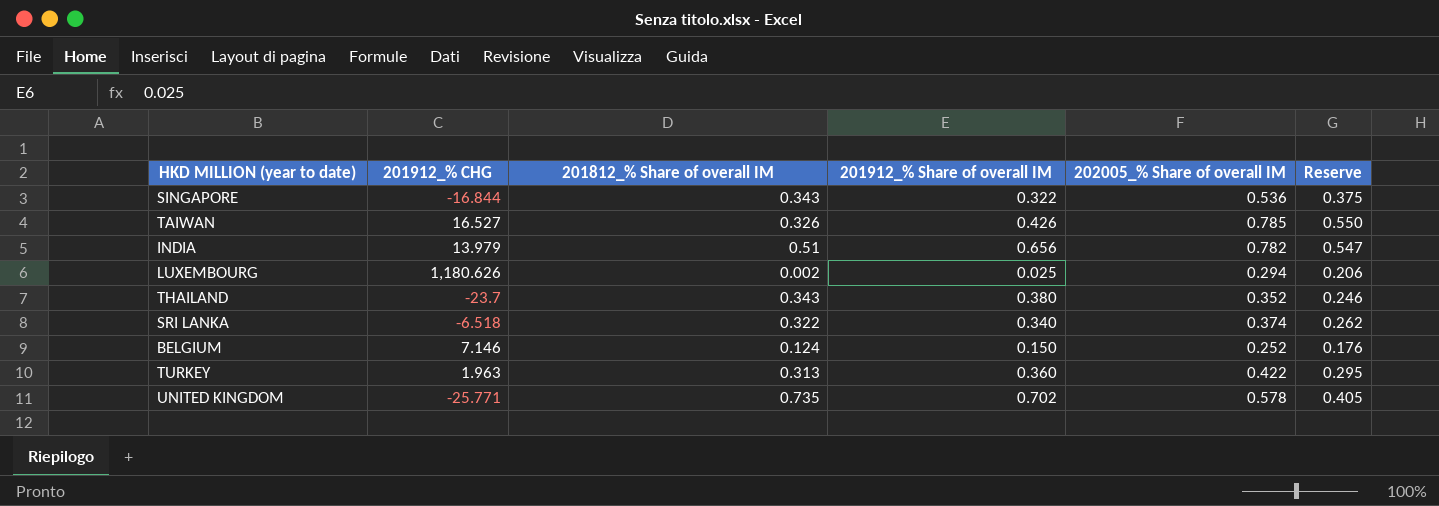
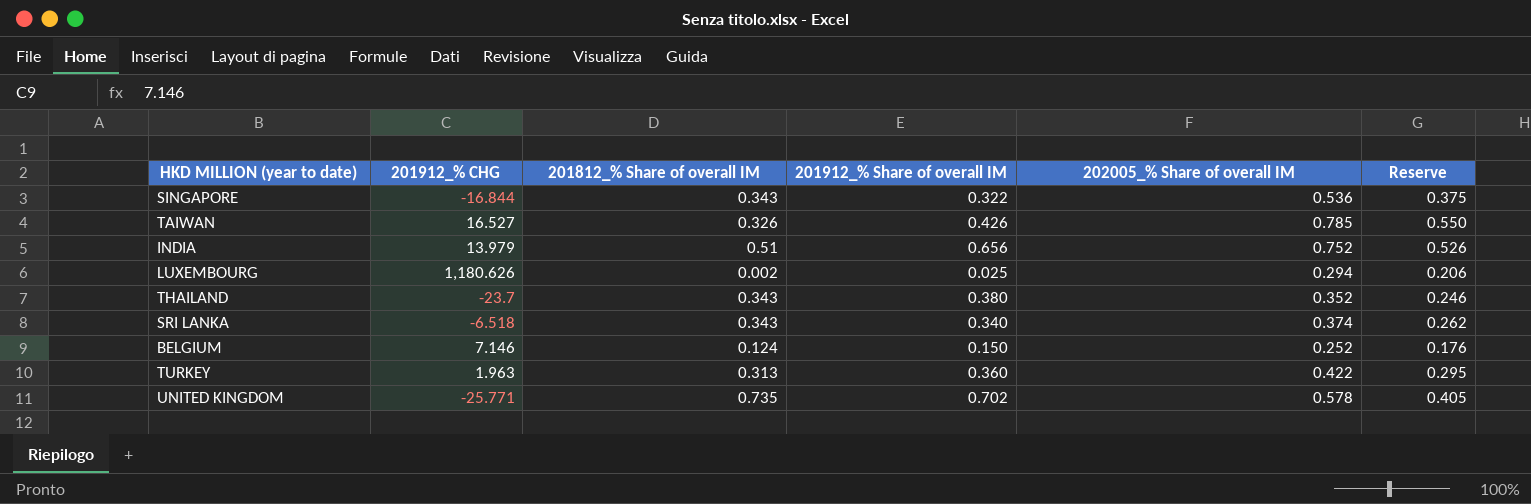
INDIA | 202005_% Share of overall IM: 0.782 -> 0.752
INDIA | Reserve: 0.547 -> 0.526
SRI LANKA | 201812_% Share of overall IM: 0.322 -> 0.343

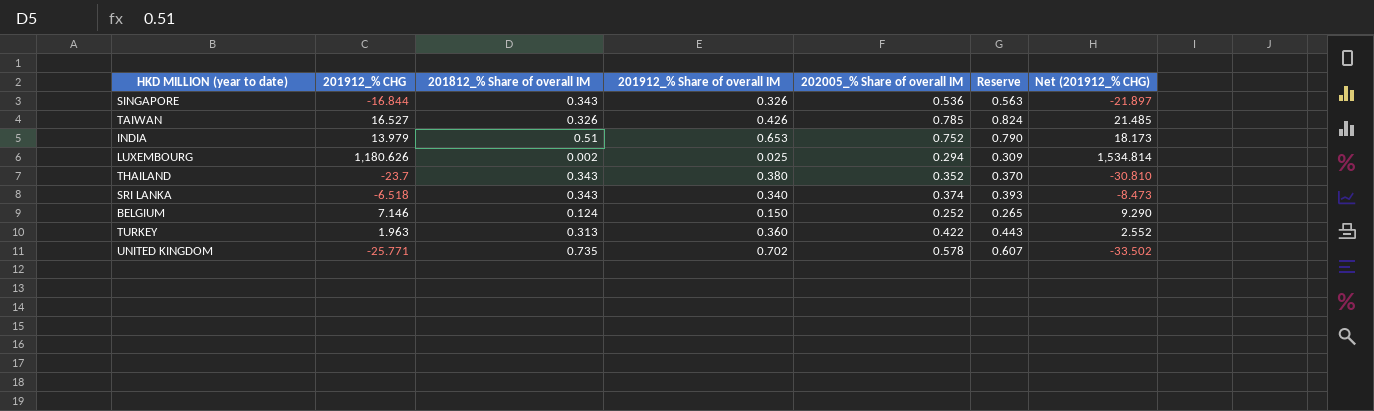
column Reserve | formula: [202005_% Share of overall IM] * 0.7 -> [202005_% Share of overall IM] * 1.05
column Net (201912_% CHG) | formula: none -> [201912_% CHG] * 1.3
SINGAPORE | 201912_% Share of overall IM: 0.322 -> 0.326
INDIA | 201912_% Share of overall IM: 0.656 -> 0.653

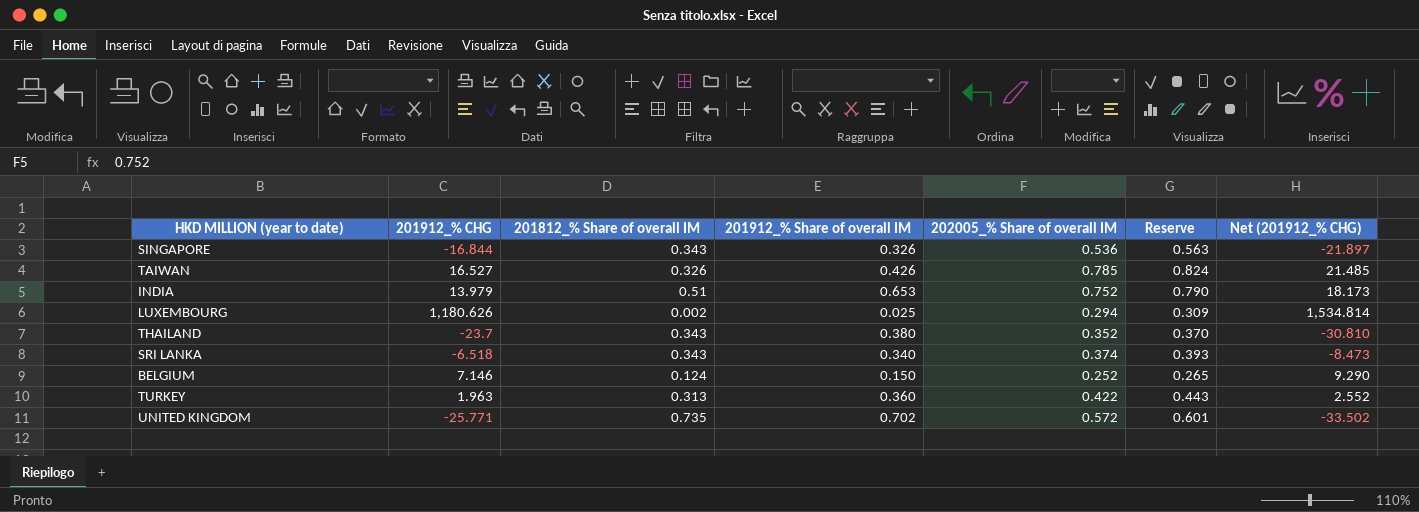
UNITED KINGDOM | 202005_% Share of overall IM: 0.578 -> 0.572
UNITED KINGDOM | Reserve: 0.607 -> 0.601

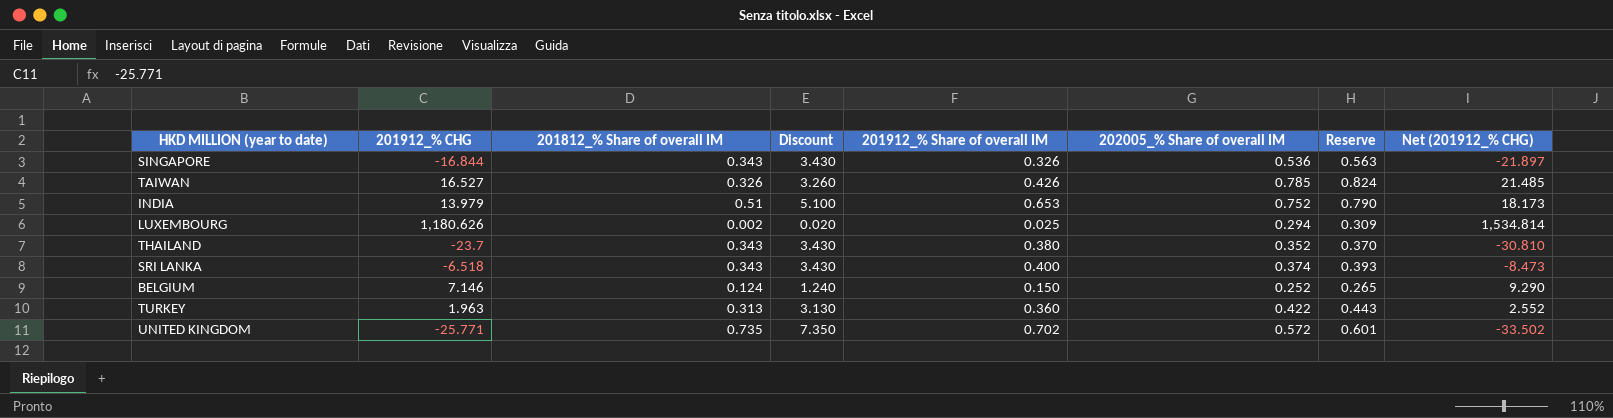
column Discount | formula: none -> [201812_% Share of overall IM] * 10
SRI LANKA | 201912_% Share of overall IM: 0.340 -> 0.400

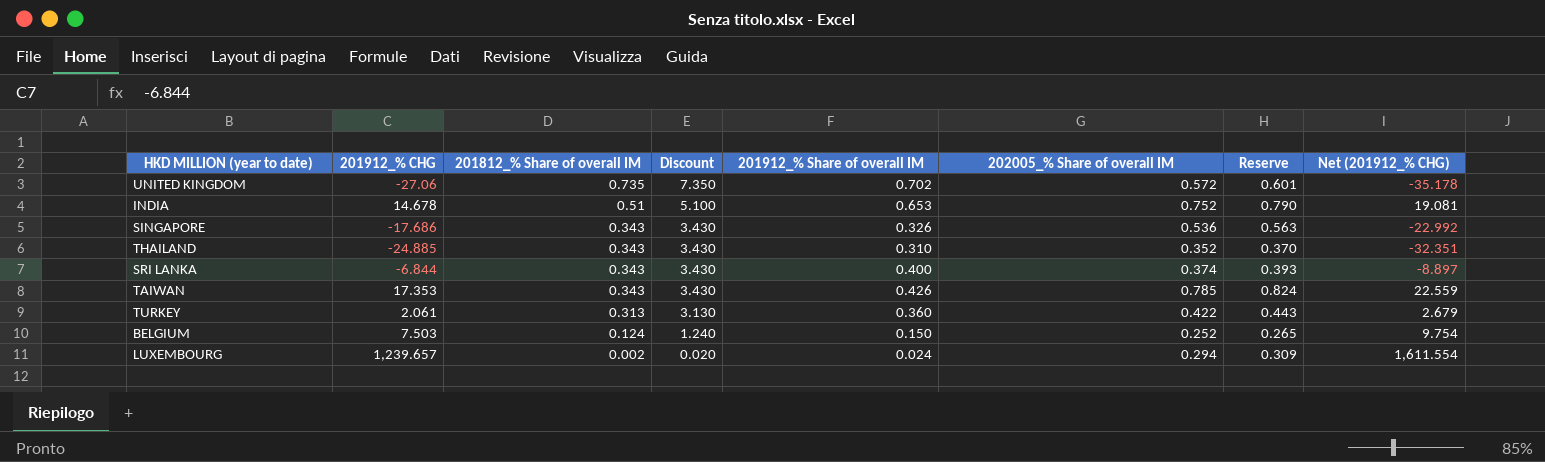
row order: none -> 201812_% Share of overall IM descending
UNITED KINGDOM | 201912_% CHG: -25.771 -> -27.06
UNITED KINGDOM | Net (201912_% CHG): -33.502 -> -35.178
INDIA | 201912_% CHG: 13.979 -> 14.678
INDIA | Net (201912_% CHG): 18.173 -> 19.081
SINGAPORE | 201912_% CHG: -16.844 -> -17.686
SINGAPORE | Net (201912_% CHG): -21.897 -> -22.992
THAILAND | 201912_% CHG: -23.7 -> -24.885
THAILAND | 201912_% Share of overall IM: 0.380 -> 0.310
THAILAND | Net (201912_% CHG): -30.810 -> -32.351
SRI LANKA | 201912_% CHG: -6.518 -> -6.844
SRI LANKA | Net (201912_% CHG): -8.473 -> -8.897
TAIWAN | 201912_% CHG: 16.527 -> 17.353
TAIWAN | 201812_% Share of overall IM: 0.326 -> 0.343
TAIWAN | Discount: 3.260 -> 3.430
TAIWAN | Net (201912_% CHG): 21.485 -> 22.559
TURKEY | 201912_% CHG: 1.963 -> 2.061
TURKEY | Net (201912_% CHG): 2.552 -> 2.679
BELGIUM | 201912_% CHG: 7.146 -> 7.503
BELGIUM | Net (201912_% CHG): 9.290 -> 9.754
LUXEMBOURG | 201912_% CHG: 1,180.626 -> 1,239.657
LUXEMBOURG | 201912_% Share of overall IM: 0.025 -> 0.024
LUXEMBOURG | Net (201912_% CHG): 1,534.814 -> 1,611.554

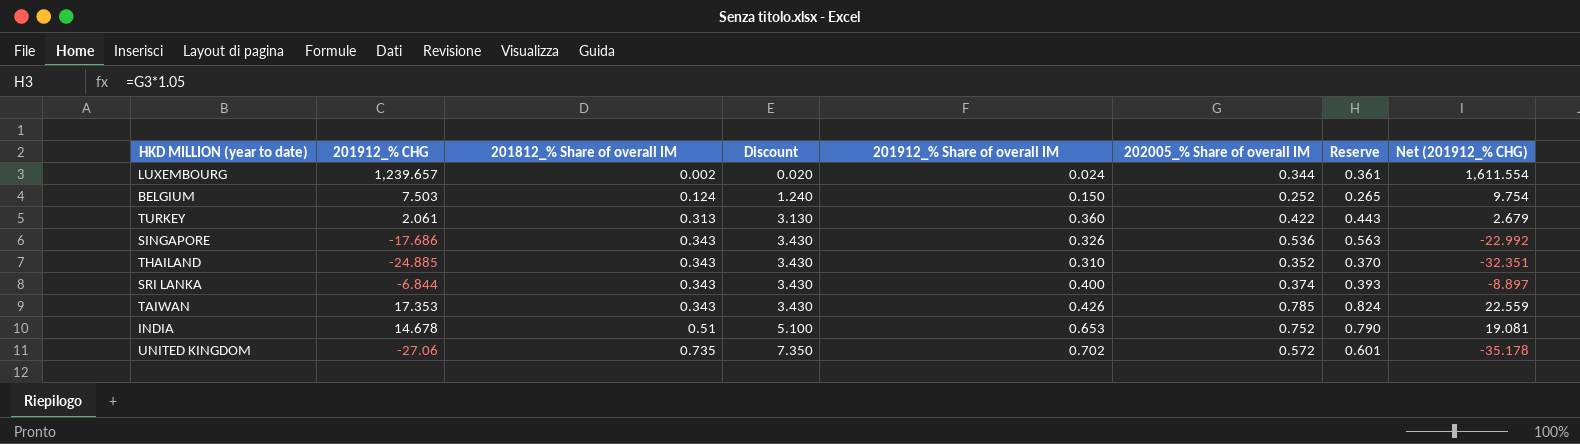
row order: 201812_% Share of overall IM descending -> 201812_% Share of overall IM ascending
LUXEMBOURG | 202005_% Share of overall IM: 0.294 -> 0.344
LUXEMBOURG | Reserve: 0.309 -> 0.361

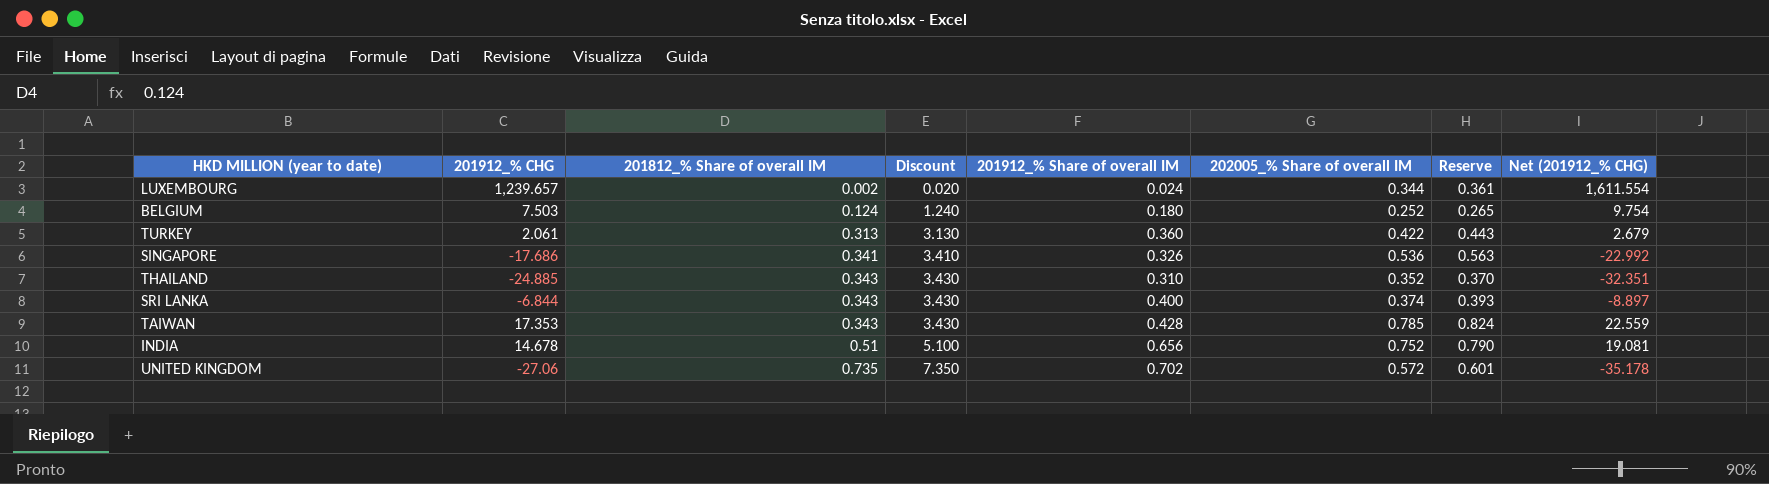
BELGIUM | 201912_% Share of overall IM: 0.150 -> 0.180
SINGAPORE | 201812_% Share of overall IM: 0.343 -> 0.341
SINGAPORE | Discount: 3.430 -> 3.410
TAIWAN | 201912_% Share of overall IM: 0.426 -> 0.428
INDIA | 201912_% Share of overall IM: 0.653 -> 0.656

